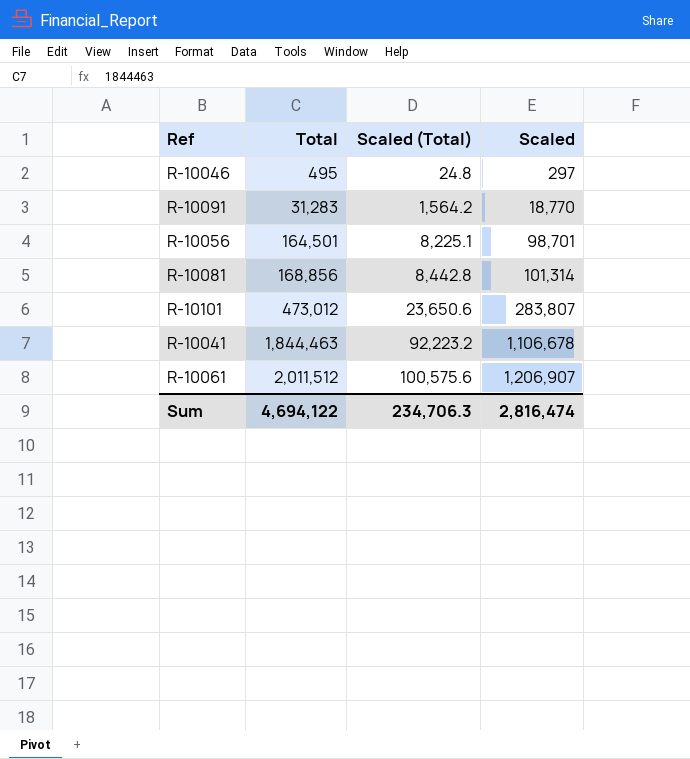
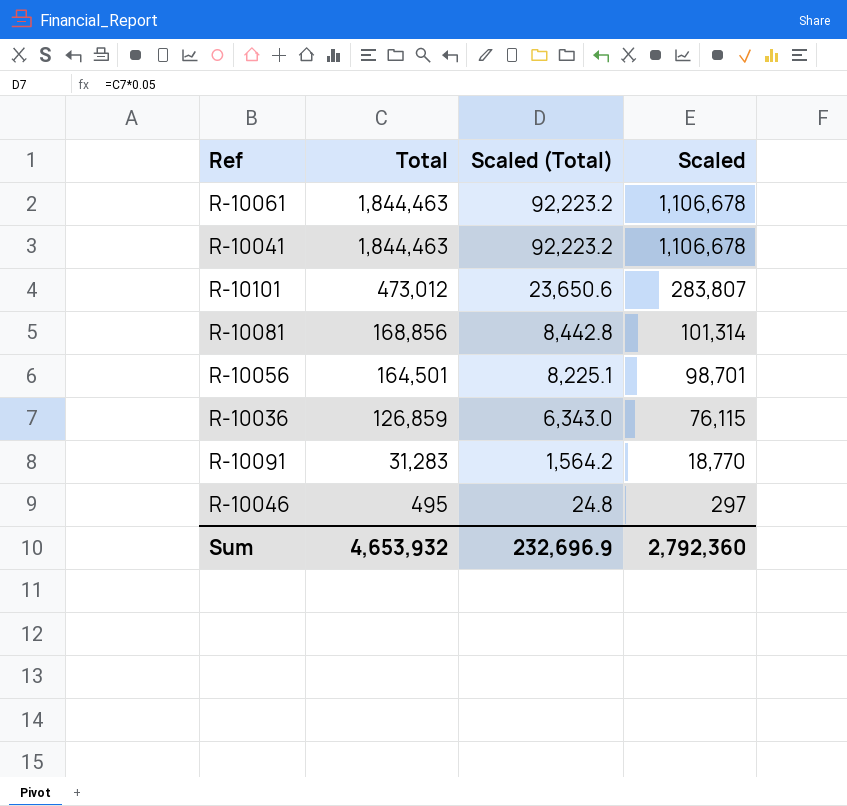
row order: Total ascending -> Total descending
R-10061 | Total: 2,011,512 -> 1,844,463
R-10061 | Scaled (Total): 100,575.6 -> 92,223.2
R-10061 | Scaled: 1,206,907 -> 1,106,678
row R-10036: none -> 126,859 | 6,343.0 | 76,115
Sum | Total: 4,694,122 -> 4,653,932
Sum | Scaled (Total): 234,706.3 -> 232,696.9
Sum | Scaled: 2,816,474 -> 2,792,360

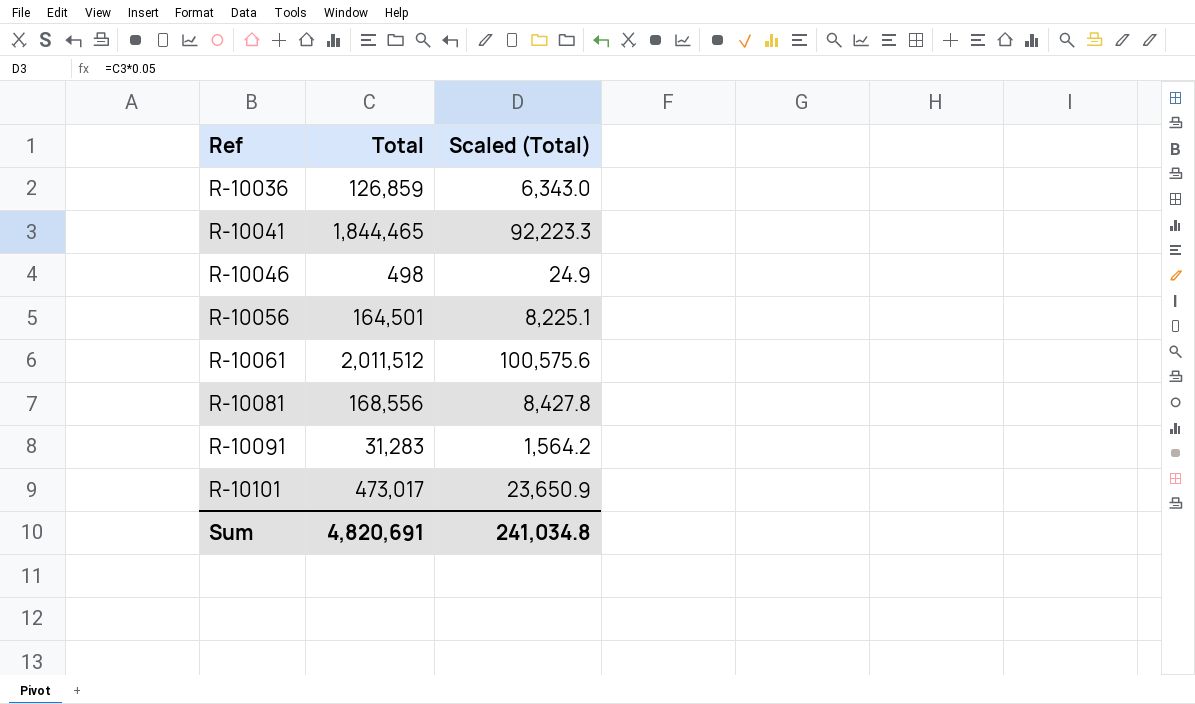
row order: Total descending -> Ref ascending
column Scaled | formula: [Total] * 0.6 -> none
R-10041 | Total: 1,844,463 -> 1,844,465
R-10041 | Scaled (Total): 92,223.2 -> 92,223.3
R-10046 | Total: 495 -> 498
R-10046 | Scaled (Total): 24.8 -> 24.9
R-10061 | Total: 1,844,463 -> 2,011,512
R-10061 | Scaled (Total): 92,223.2 -> 100,575.6
R-10081 | Total: 168,856 -> 168,556
R-10081 | Scaled (Total): 8,442.8 -> 8,427.8
R-10101 | Total: 473,012 -> 473,017
R-10101 | Scaled (Total): 23,650.6 -> 23,650.9
Sum | Total: 4,653,932 -> 4,820,691
Sum | Scaled (Total): 232,696.9 -> 241,034.8

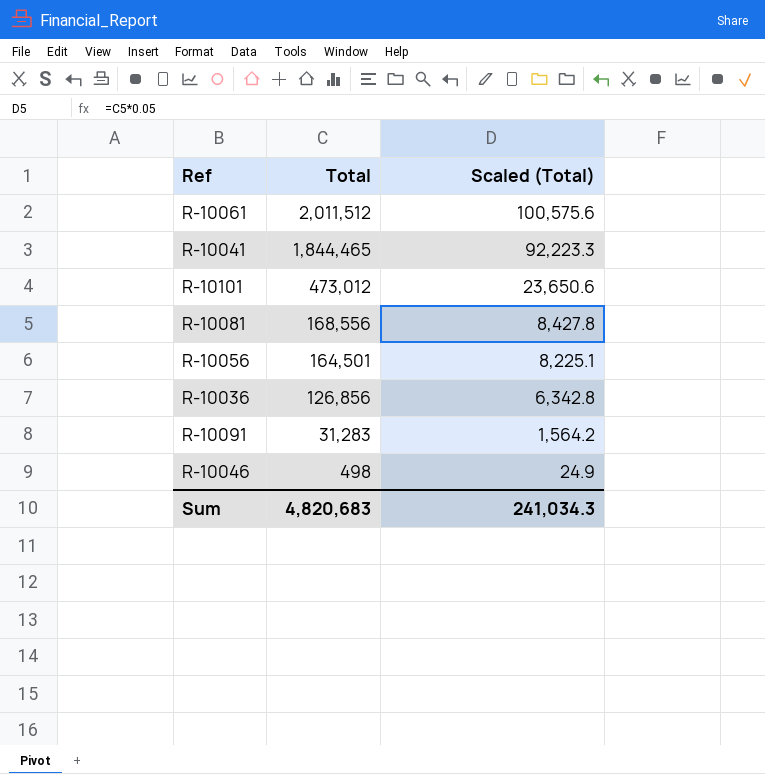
row order: Ref ascending -> Total descending
R-10101 | Total: 473,017 -> 473,012
R-10101 | Scaled (Total): 23,650.9 -> 23,650.6
R-10036 | Total: 126,859 -> 126,856
R-10036 | Scaled (Total): 6,343.0 -> 6,342.8
Sum | Total: 4,820,691 -> 4,820,683
Sum | Scaled (Total): 241,034.8 -> 241,034.3

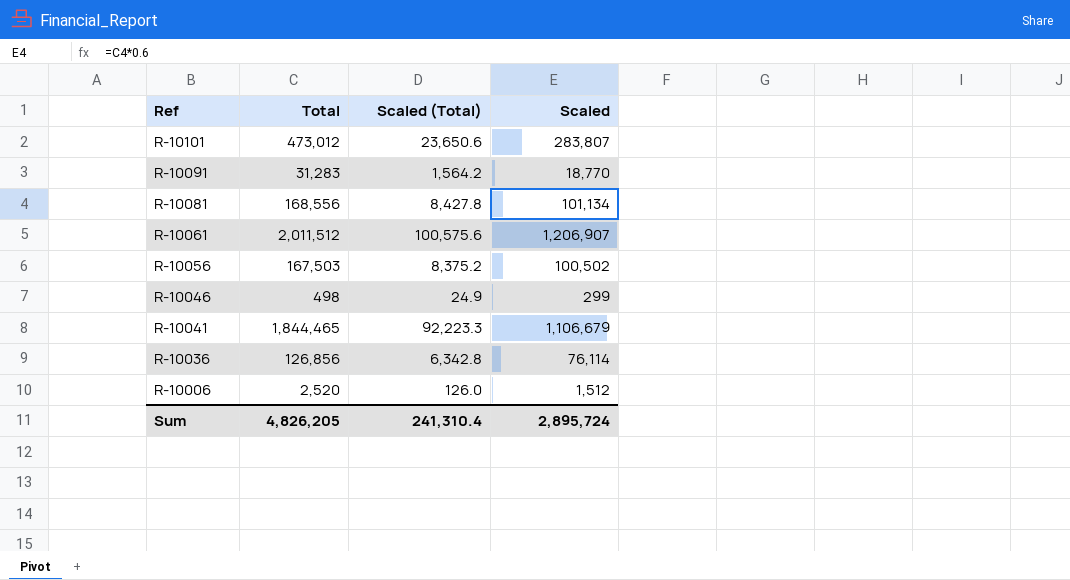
row order: Total descending -> Ref descending
column Scaled | formula: none -> [Total] * 0.6
R-10056 | Total: 164,501 -> 167,503
R-10056 | Scaled (Total): 8,225.1 -> 8,375.2
row R-10006: none -> 2,520 | 126.0 | 1,512
Sum | Total: 4,820,683 -> 4,826,205
Sum | Scaled (Total): 241,034.3 -> 241,310.4

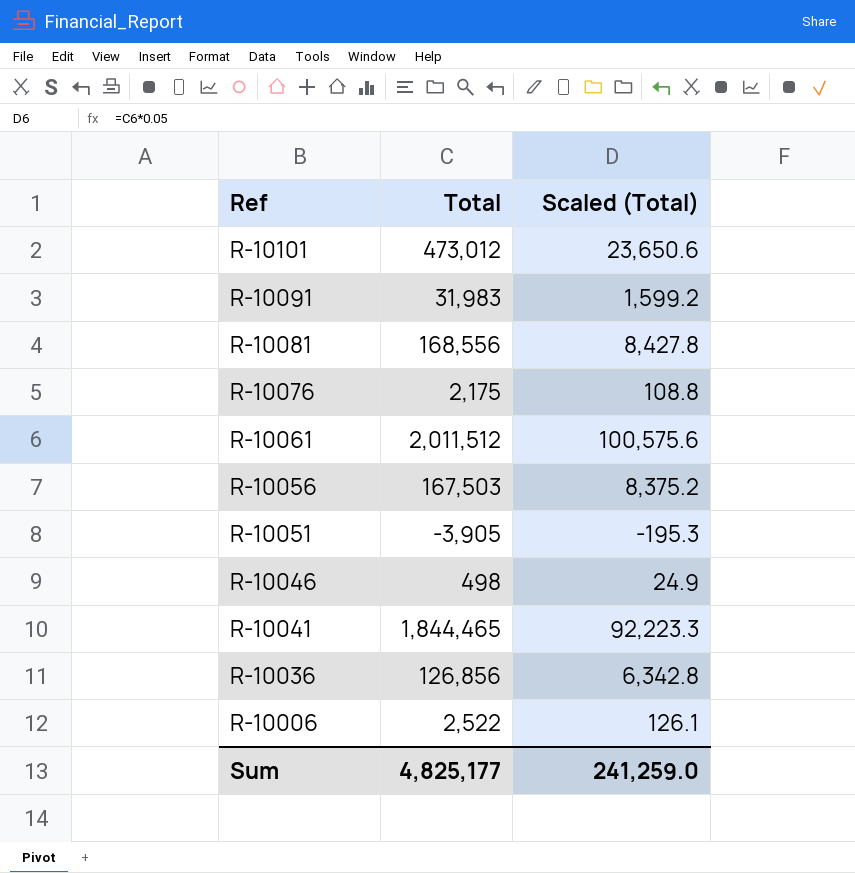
column Scaled | formula: [Total] * 0.6 -> none
R-10091 | Total: 31,283 -> 31,983
R-10091 | Scaled (Total): 1,564.2 -> 1,599.2
row R-10076: none -> 2,175 | 108.8
row R-10051: none -> -3,905 | -195.3
R-10006 | Total: 2,520 -> 2,522
R-10006 | Scaled (Total): 126.0 -> 126.1
Sum | Total: 4,826,205 -> 4,825,177
Sum | Scaled (Total): 241,310.4 -> 241,259.0

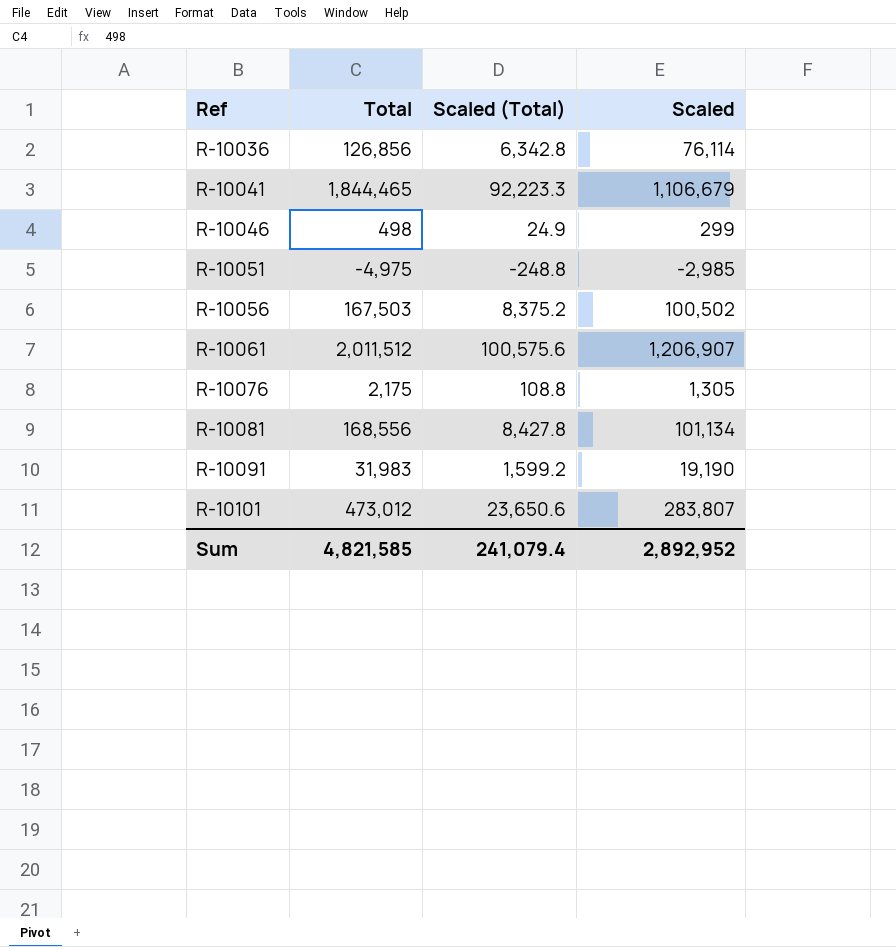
row order: Ref descending -> Ref ascending
column Scaled | formula: none -> [Total] * 0.6
row R-10006: 2,522 | 126.1 -> none
R-10051 | Total: -3,905 -> -4,975
R-10051 | Scaled (Total): -195.3 -> -248.8
Sum | Total: 4,825,177 -> 4,821,585
Sum | Scaled (Total): 241,259.0 -> 241,079.4

